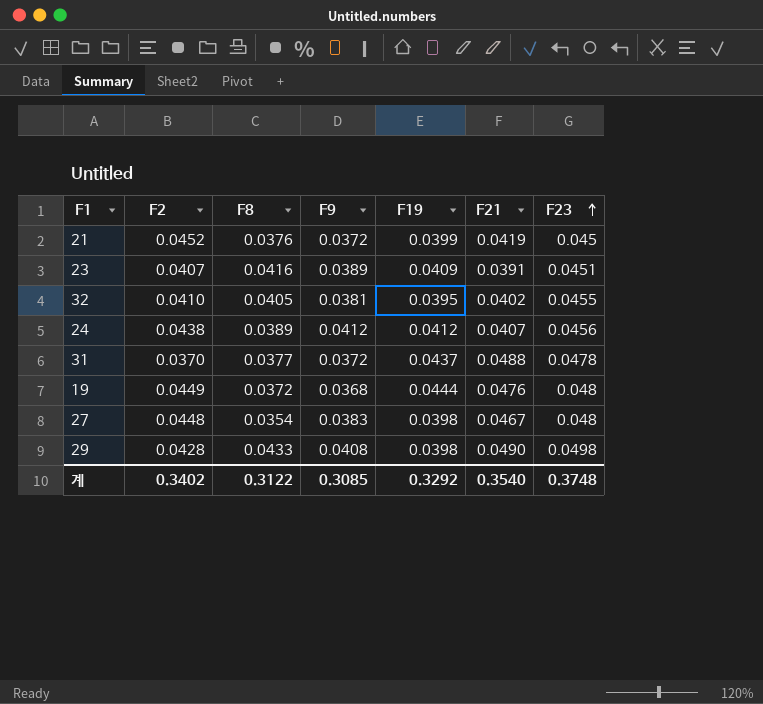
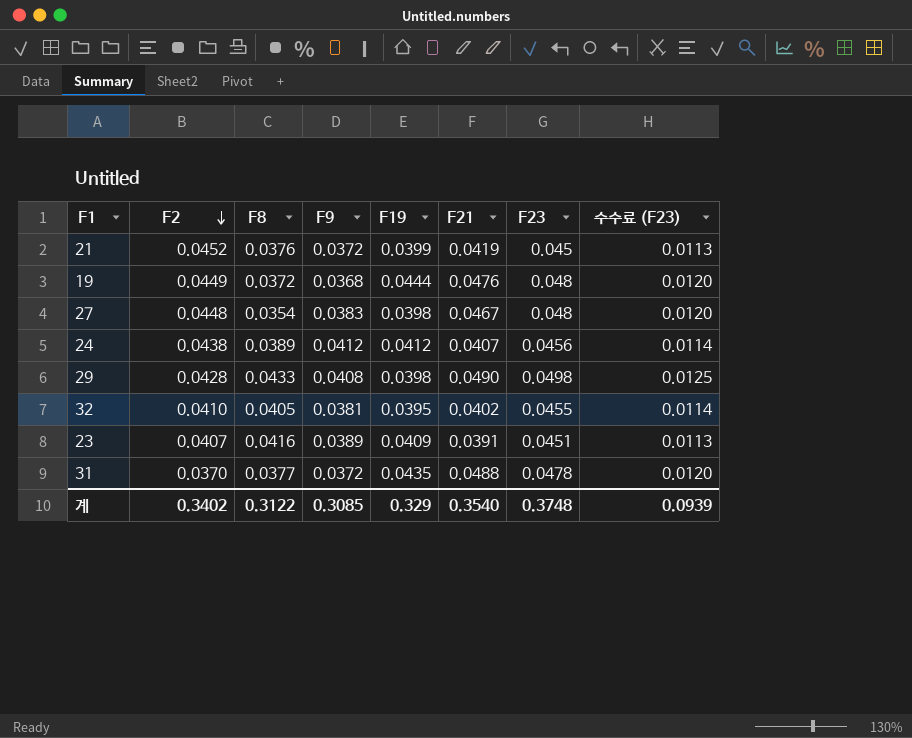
row order: F23 ascending -> F2 descending
column 수수료 (F23) | formula: none -> [F23] * 0.25
31 | F19: 0.0437 -> 0.0435
계 | F19: 0.3292 -> 0.329

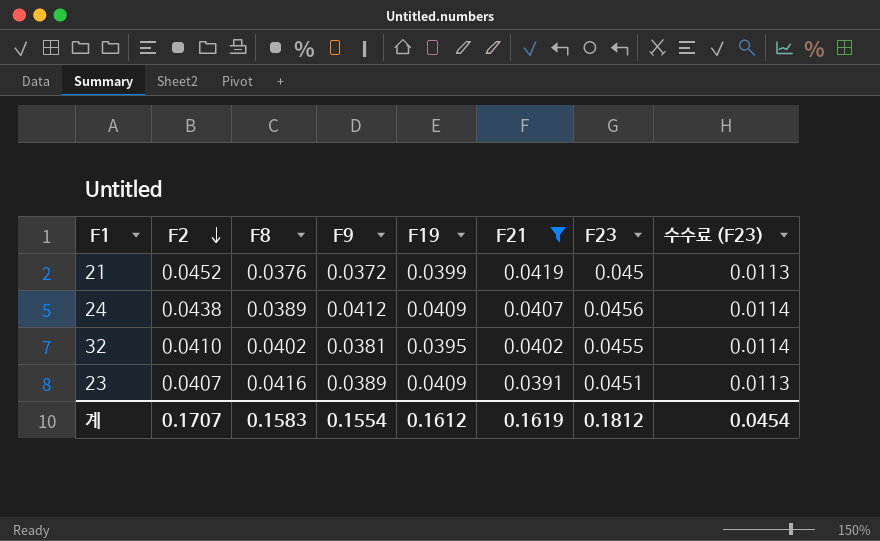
filter: none -> F21 <= 0.0419
24 | F19: 0.0412 -> 0.0409
32 | F8: 0.0405 -> 0.0402
계 | F2: 0.3402 -> 0.1707
계 | F8: 0.3122 -> 0.1583
계 | F9: 0.3085 -> 0.1554
계 | F19: 0.329 -> 0.1612
계 | F21: 0.3540 -> 0.1619
계 | F23: 0.3748 -> 0.1812
계 | 수수료 (F23): 0.0939 -> 0.0454

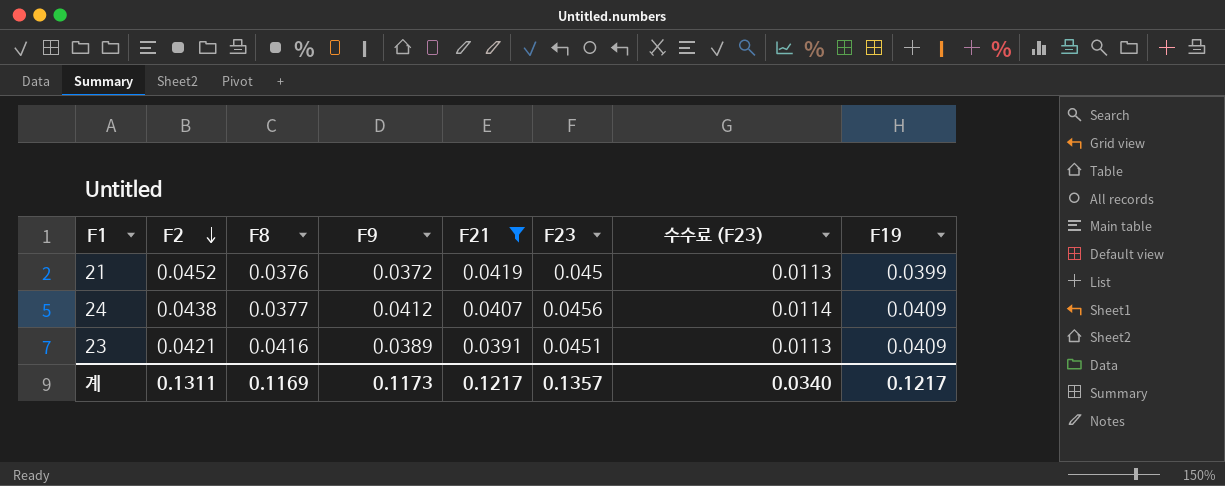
column F19 | position: 5 -> 8
row 32: 0.0410 | 0.0402 | 0.0381 | 0.0395 | 0.0402 | 0.0455 | 0.0114 -> none
24 | F8: 0.0389 -> 0.0377
23 | F2: 0.0407 -> 0.0421
계 | F2: 0.1707 -> 0.1311
계 | F8: 0.1583 -> 0.1169
계 | F9: 0.1554 -> 0.1173
계 | F21: 0.1619 -> 0.1217
계 | F23: 0.1812 -> 0.1357
계 | 수수료 (F23): 0.0454 -> 0.0340
계 | F19: 0.1612 -> 0.1217

